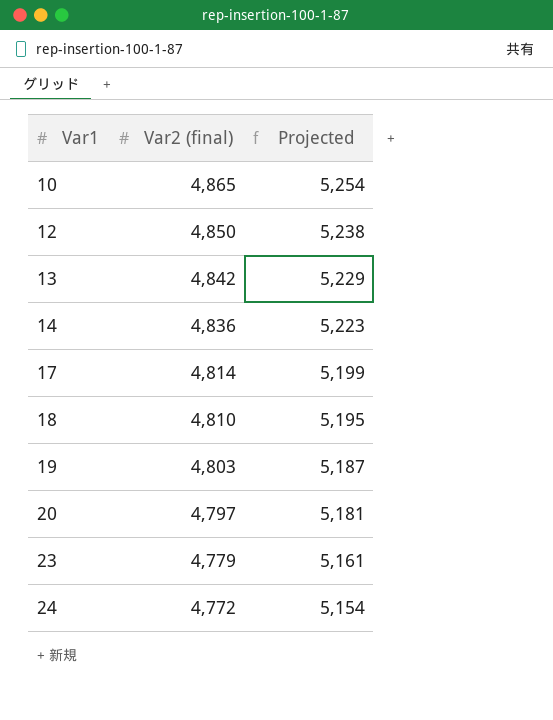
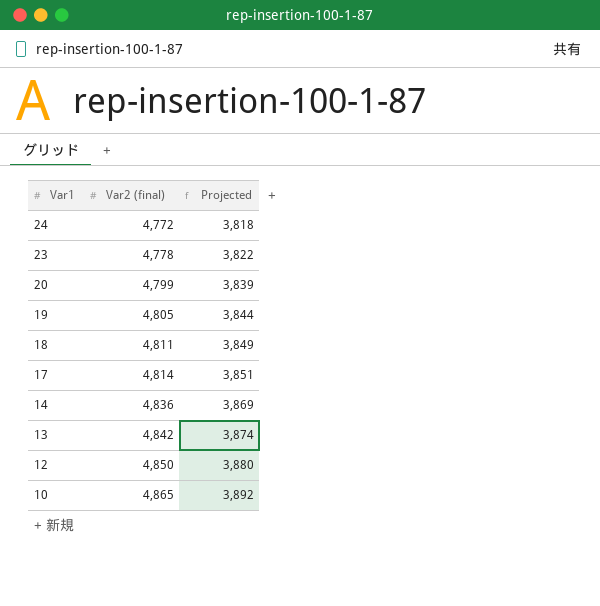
row order: Var1 ascending -> Var1 descending
column Projected | formula: [Var2 (final)] * 1.08 -> [Var2 (final)] * 0.8
23 | Var2 (final): 4,779 -> 4,778
20 | Var2 (final): 4,797 -> 4,799
19 | Var2 (final): 4,803 -> 4,805
18 | Var2 (final): 4,810 -> 4,811

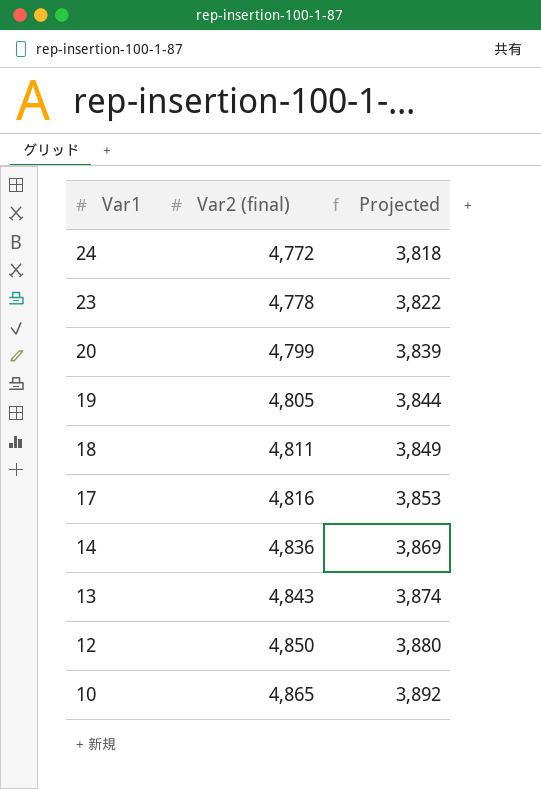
17 | Var2 (final): 4,814 -> 4,816
17 | Projected: 3,851 -> 3,853
13 | Var2 (final): 4,842 -> 4,843

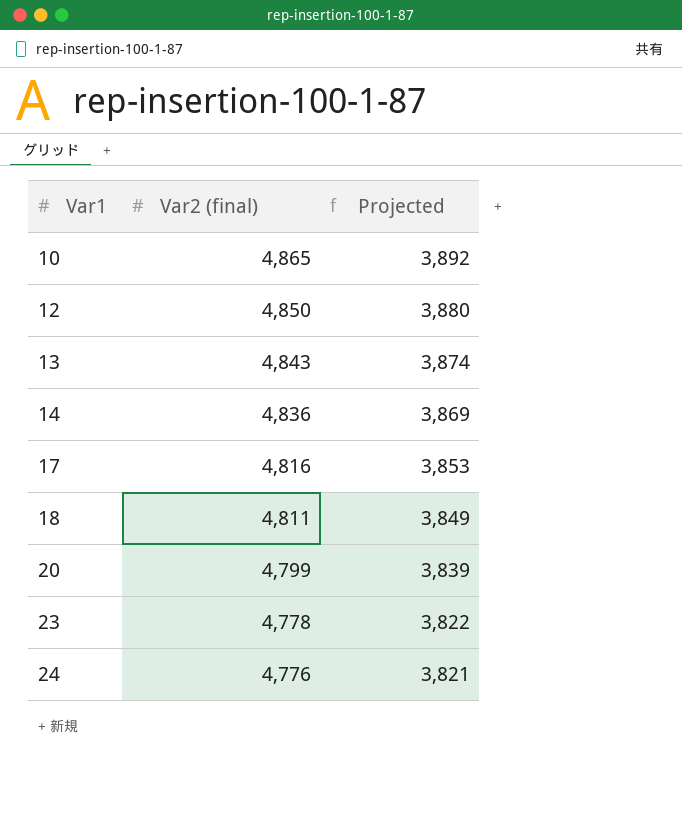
row order: Var1 descending -> Var1 ascending
row 19: 4,805 | 3,844 -> none
24 | Var2 (final): 4,772 -> 4,776
24 | Projected: 3,818 -> 3,821

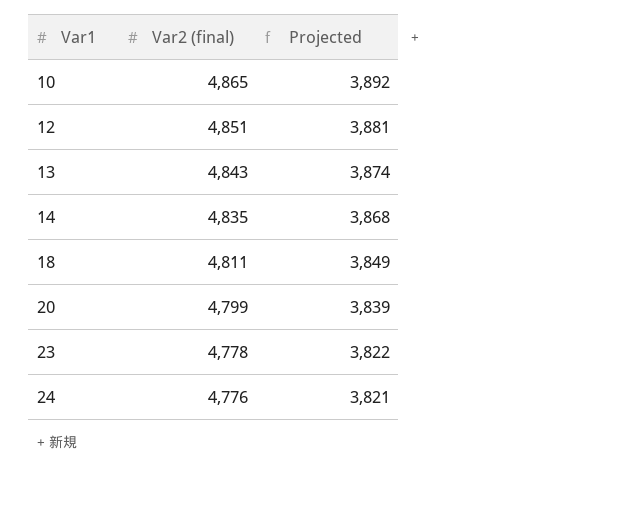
row 17: 4,816 | 3,853 -> none
12 | Var2 (final): 4,850 -> 4,851
12 | Projected: 3,880 -> 3,881
14 | Var2 (final): 4,836 -> 4,835
14 | Projected: 3,869 -> 3,868

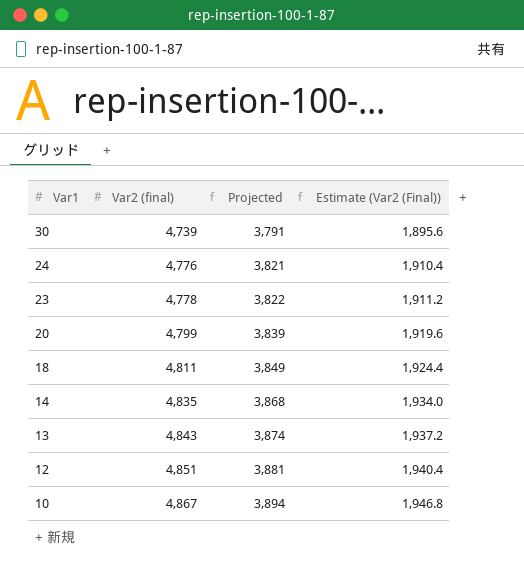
row order: Var1 ascending -> Var1 descending
column Estimate (Var2 (Final)) | formula: none -> [Var2 (final)] * 0.4
row 30: none -> 4,739 | 3,791 | 1,895.6
10 | Var2 (final): 4,865 -> 4,867
10 | Projected: 3,892 -> 3,894

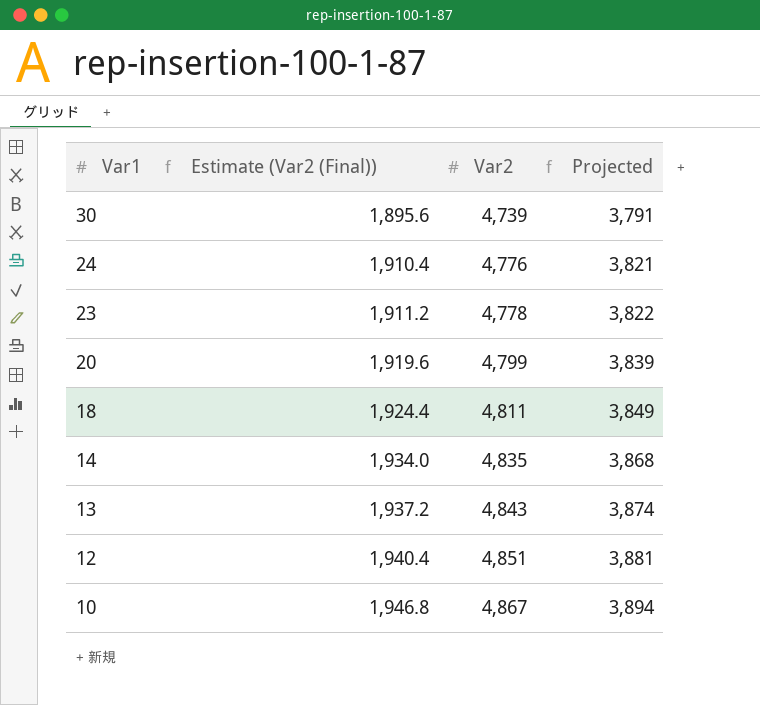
column Estimate (Var2 (Final)) | position: 4 -> 2
column name: Var2 (final) -> Var2

